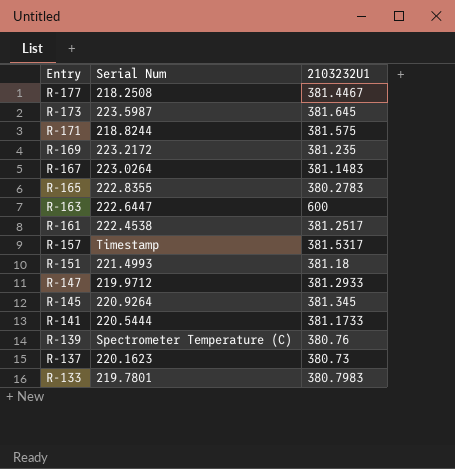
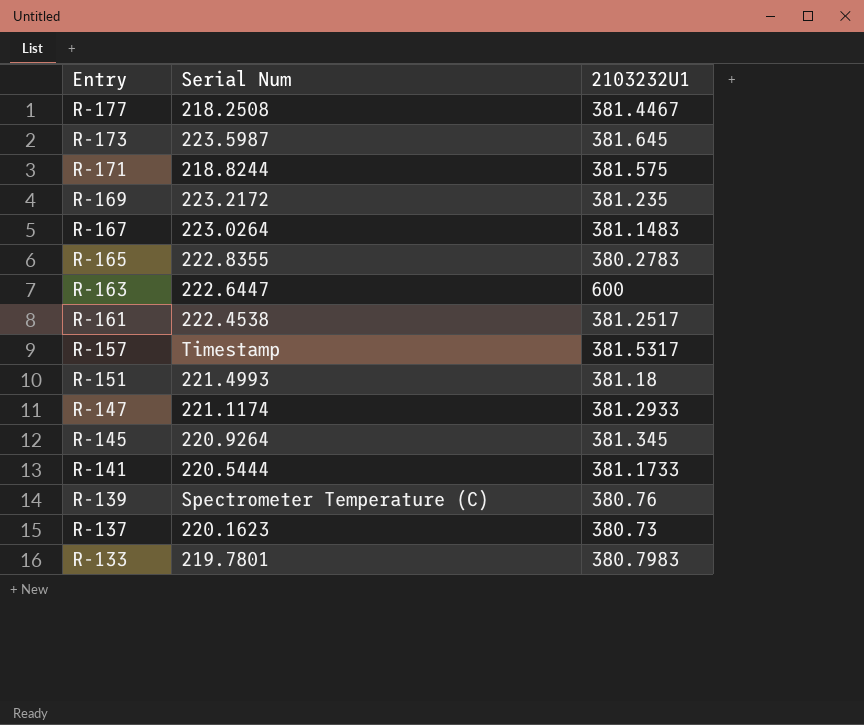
R-147 | Serial Num: 219.9712 -> 221.1174

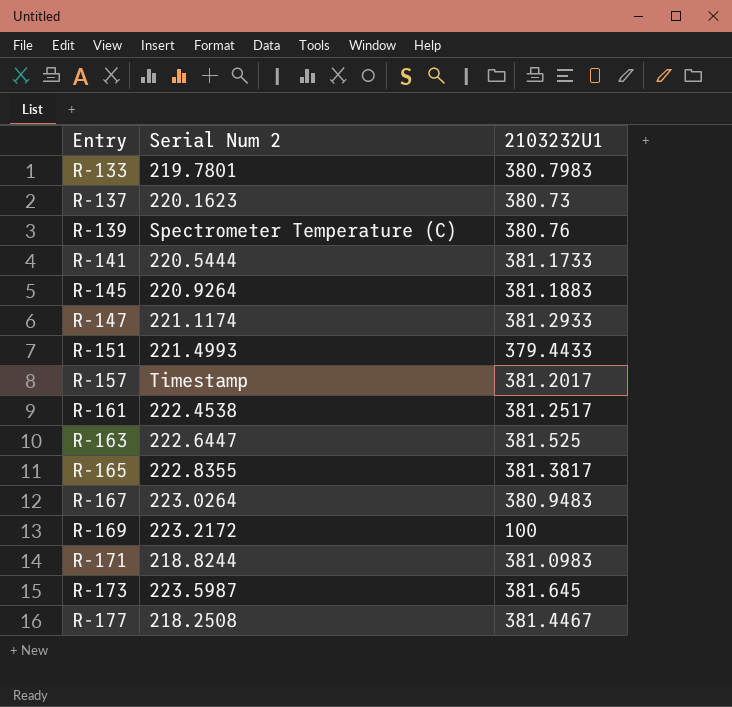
row order: Entry descending -> Entry ascending
column name: Serial Num -> Serial Num 2
R-145 | 2103232U1: 381.345 -> 381.1883
R-151 | 2103232U1: 381.18 -> 379.4433
R-157 | 2103232U1: 381.5317 -> 381.2017
R-163 | 2103232U1: 600 -> 381.525
R-165 | 2103232U1: 380.2783 -> 381.3817
R-167 | 2103232U1: 381.1483 -> 380.9483
R-169 | 2103232U1: 381.235 -> 100
R-171 | 2103232U1: 381.575 -> 381.0983

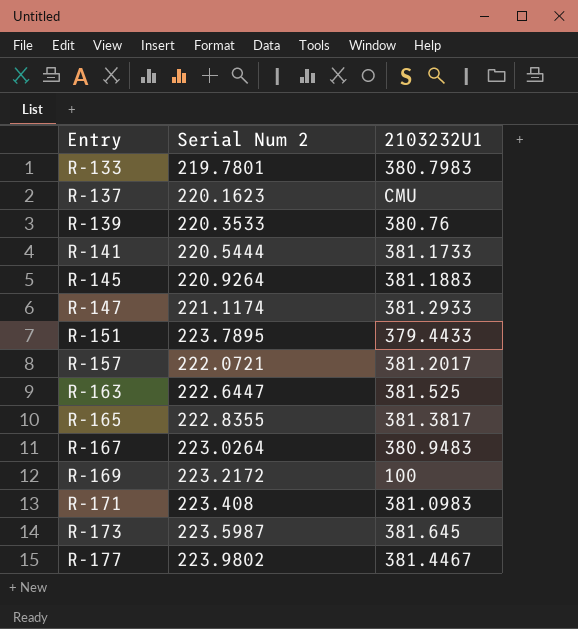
row R-161: 222.4538 | 381.2517 -> none
R-137 | 2103232U1: 380.73 -> CMU
R-139 | Serial Num 2: Spectrometer Temperature (C) -> 220.3533
R-151 | Serial Num 2: 221.4993 -> 223.7895
R-157 | Serial Num 2: Timestamp -> 222.0721
R-171 | Serial Num 2: 218.8244 -> 223.408
R-177 | Serial Num 2: 218.2508 -> 223.9802

